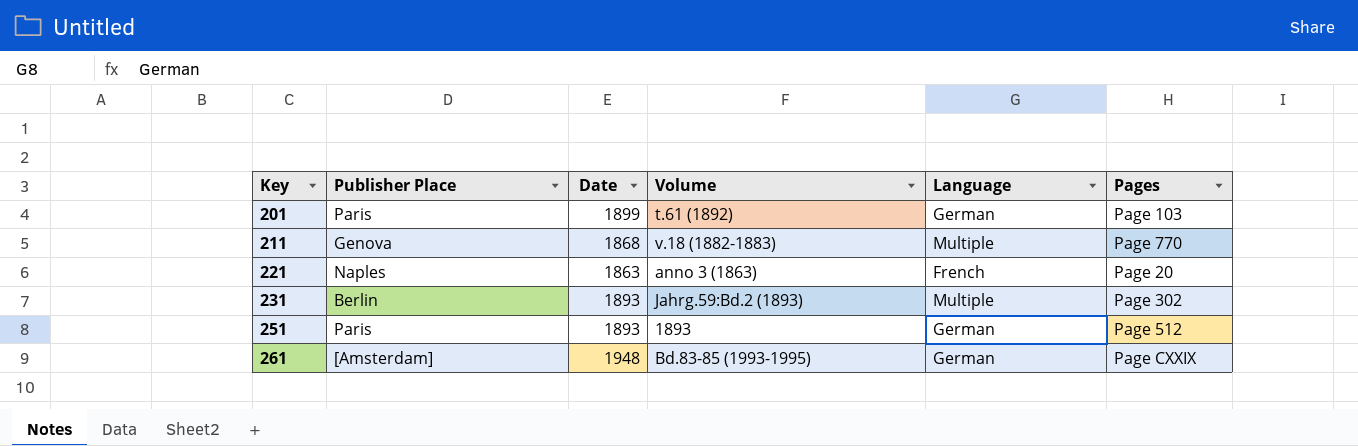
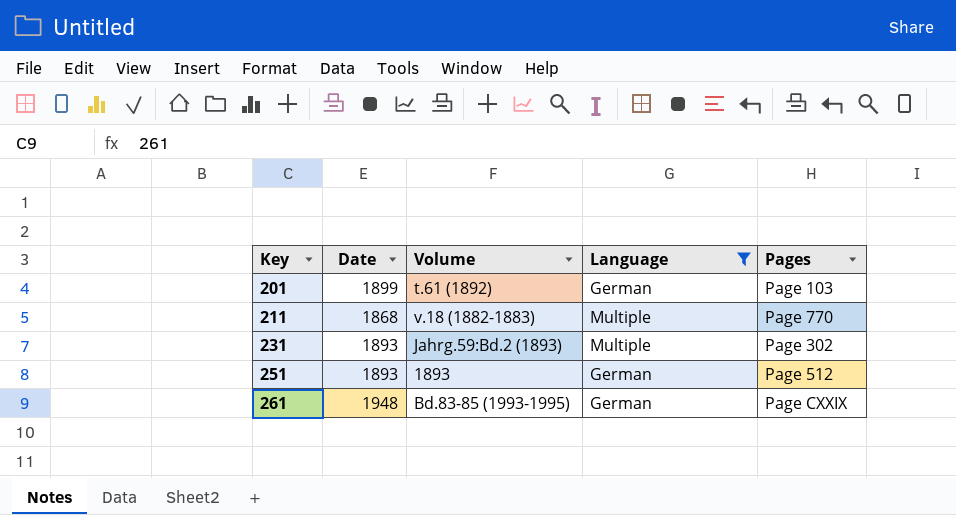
filter: none -> Language != French
column Publisher Place | position: 2 -> none

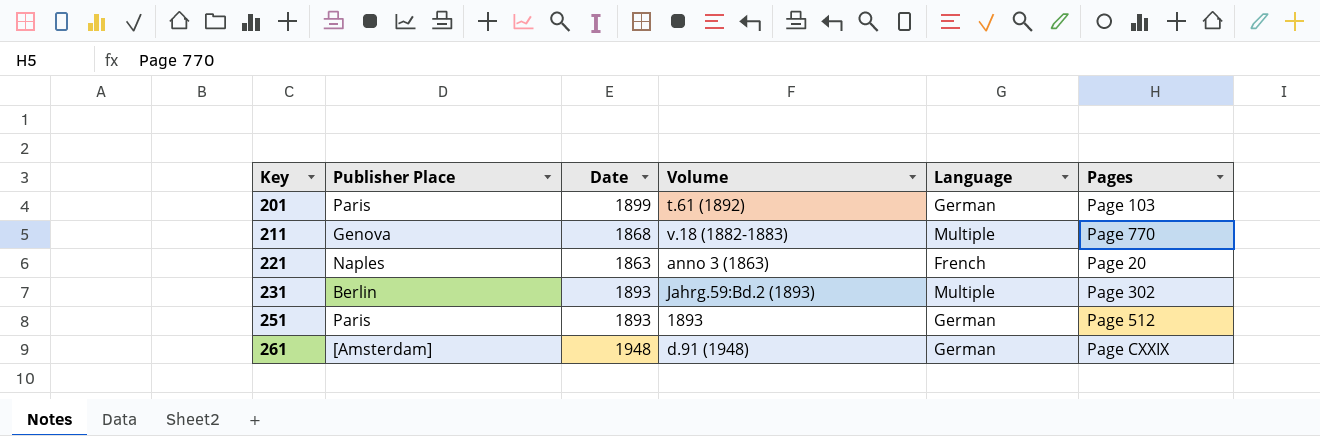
filter: Language != French -> none
column Publisher Place | position: none -> 2
261 | Volume: Bd.83-85 (1993-1995) -> d.91 (1948)

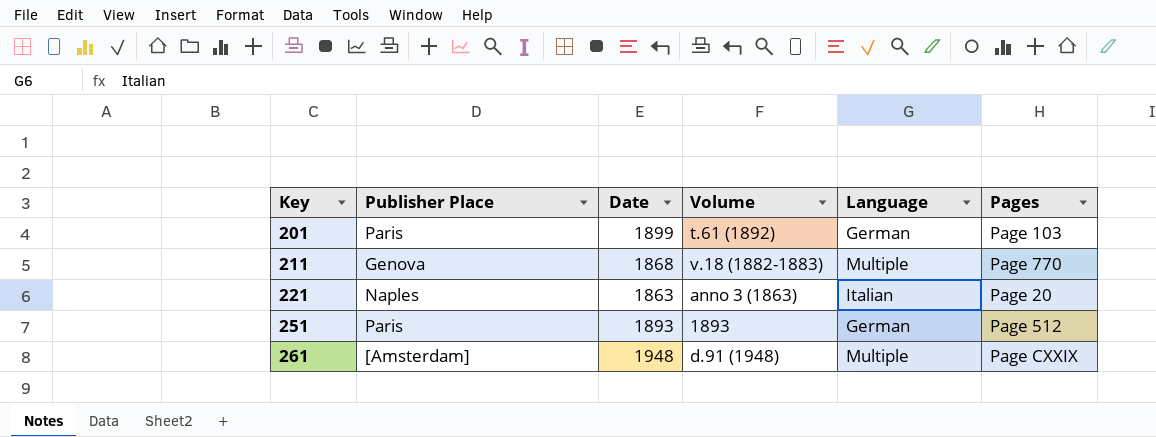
row 231: Berlin | 1893 | Jahrg.59:Bd.2 (1893) | Multiple | Page 302 -> none
221 | Language: French -> Italian
261 | Language: German -> Multiple

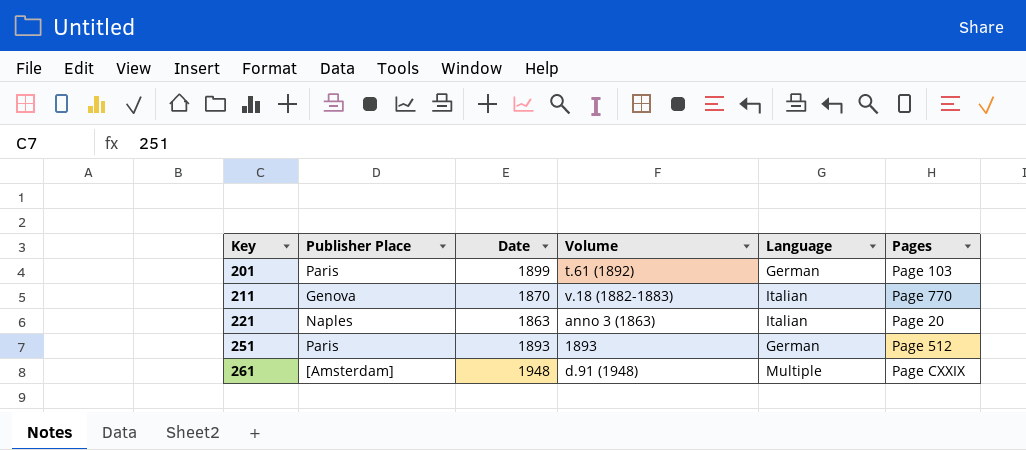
211 | Date: 1868 -> 1870
211 | Language: Multiple -> Italian

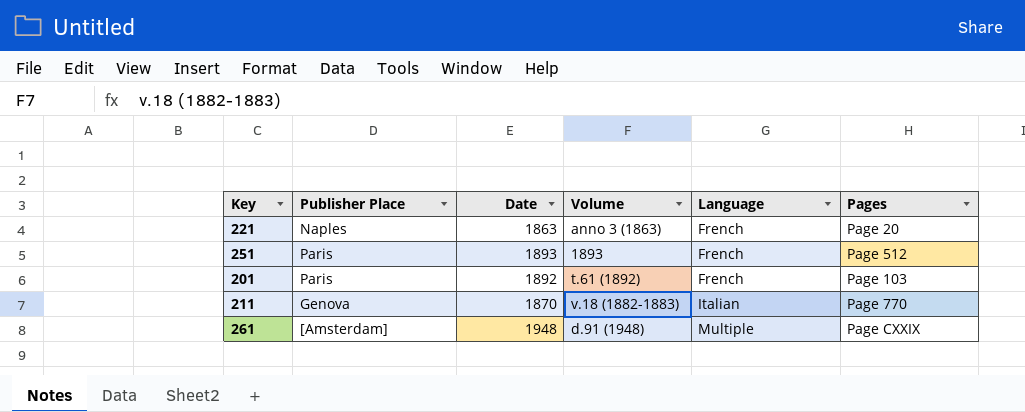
row order: Key ascending -> Language ascending
221 | Language: Italian -> French
251 | Language: German -> French
201 | Date: 1899 -> 1892
201 | Language: German -> French

